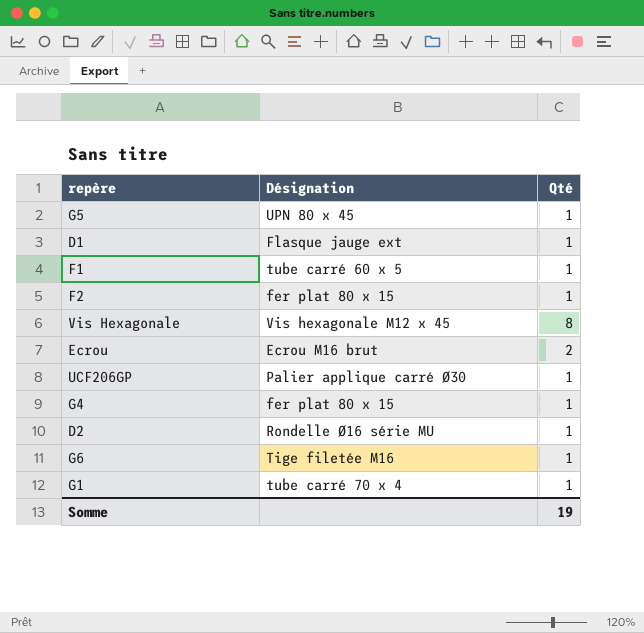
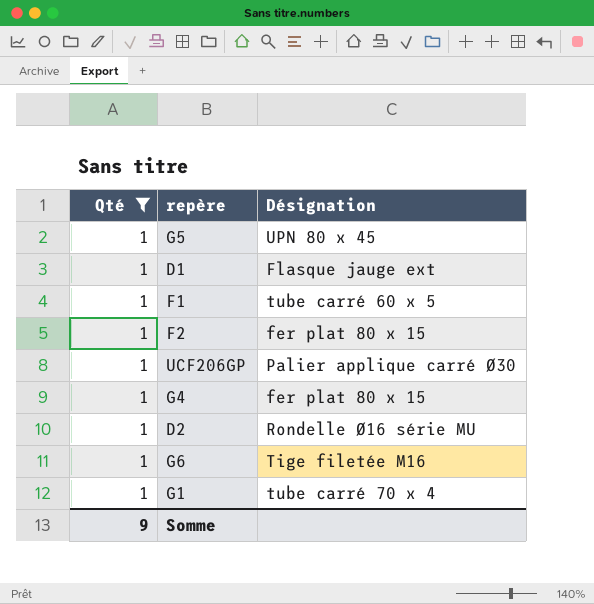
filter: none -> Qté = 1
column Qté | position: 3 -> 1
Somme | Qté: 19 -> 9

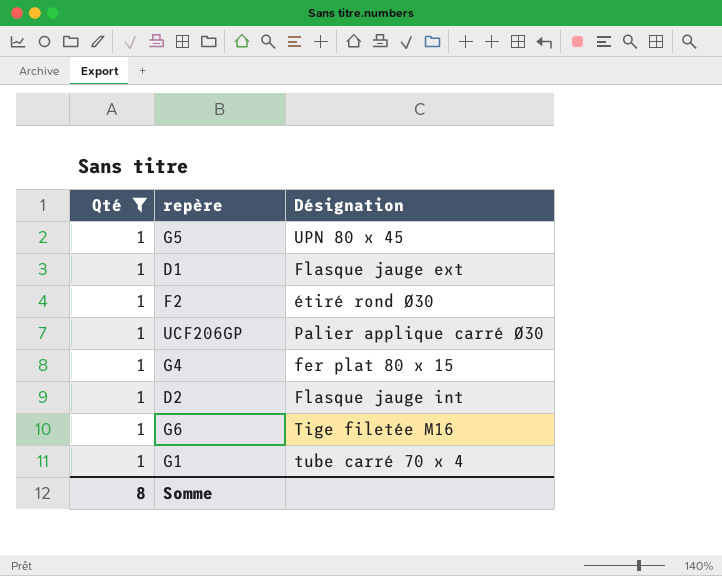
row F1: 1 | tube carré 60 x 5 -> none
F2 | Désignation: fer plat 80 x 15 -> étiré rond Ø30
D2 | Désignation: Rondelle Ø16 série MU -> Flasque jauge int
Somme | Qté: 9 -> 8

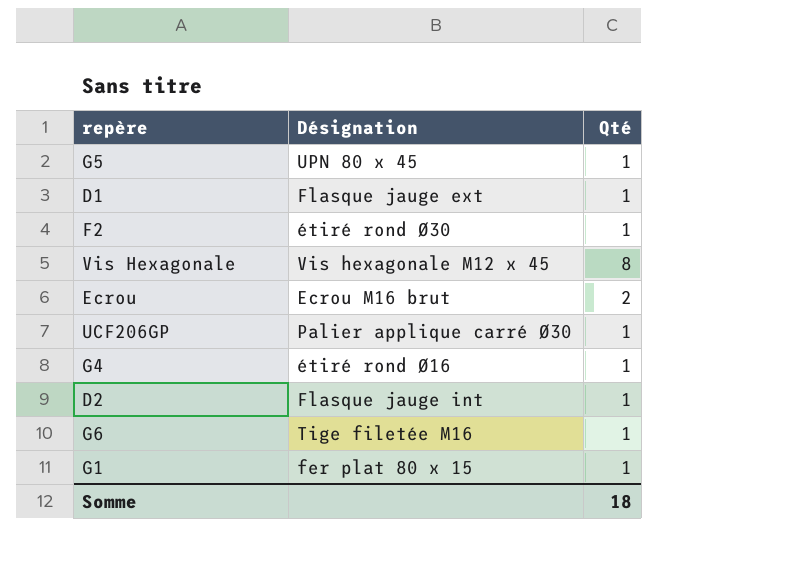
filter: Qté = 1 -> none
column Qté | position: 1 -> 3
G4 | Désignation: fer plat 80 x 15 -> étiré rond Ø16
G1 | Désignation: tube carré 70 x 4 -> fer plat 80 x 15
Somme | Qté: 8 -> 18

